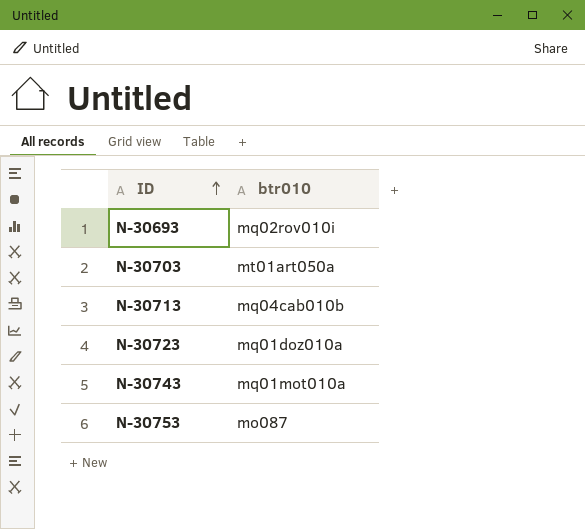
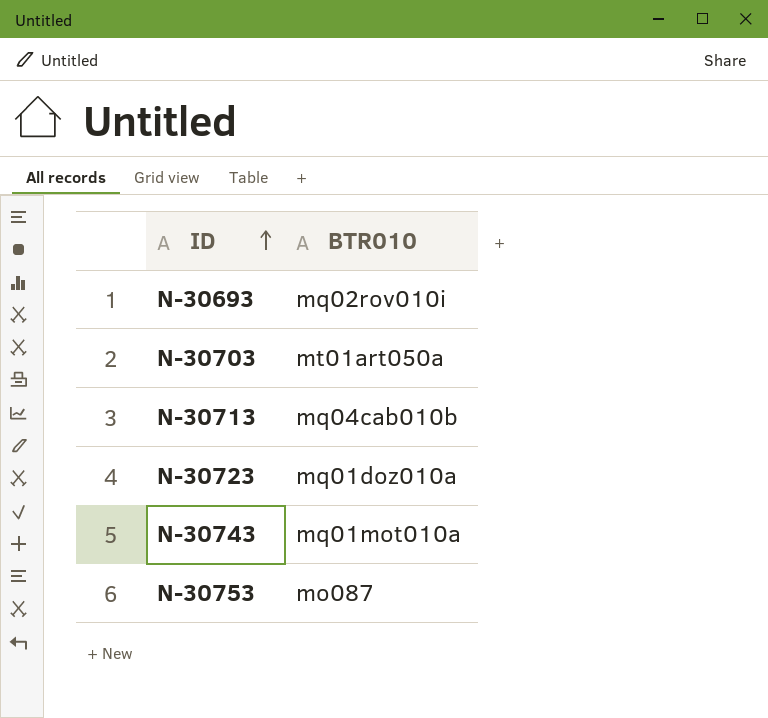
column name: btr010 -> BTR010

